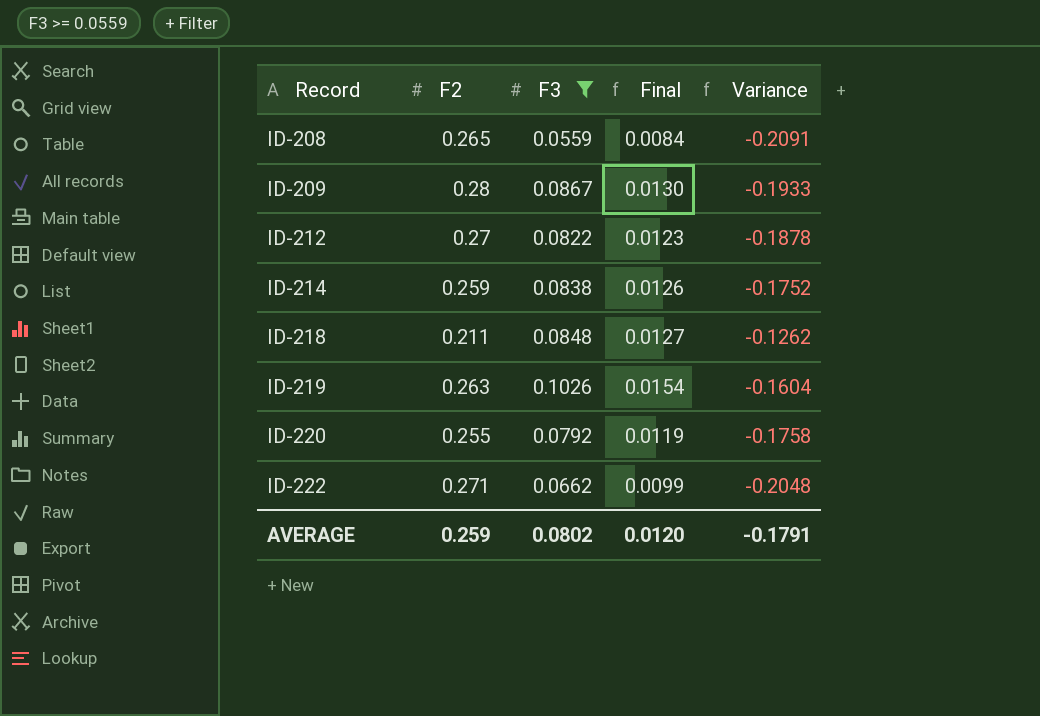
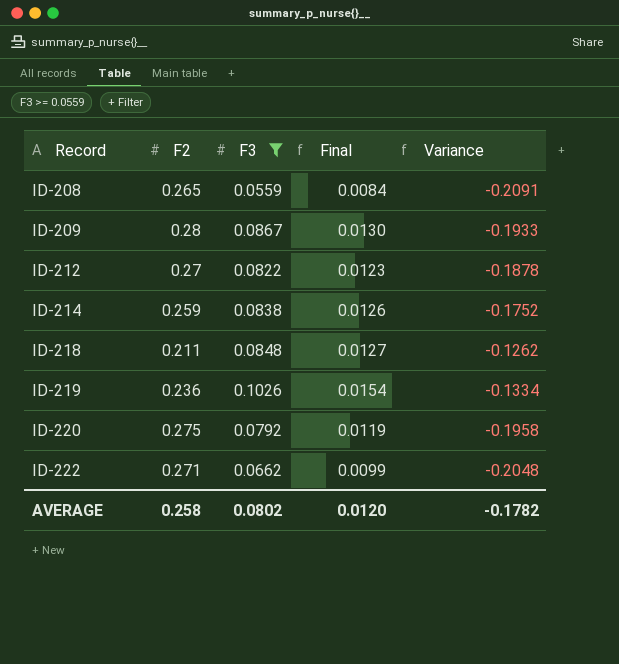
ID-219 | F2: 0.263 -> 0.236
ID-219 | Variance: -0.1604 -> -0.1334
ID-220 | F2: 0.255 -> 0.275
ID-220 | Variance: -0.1758 -> -0.1958
AVERAGE | F2: 0.259 -> 0.258
AVERAGE | Variance: -0.1791 -> -0.1782

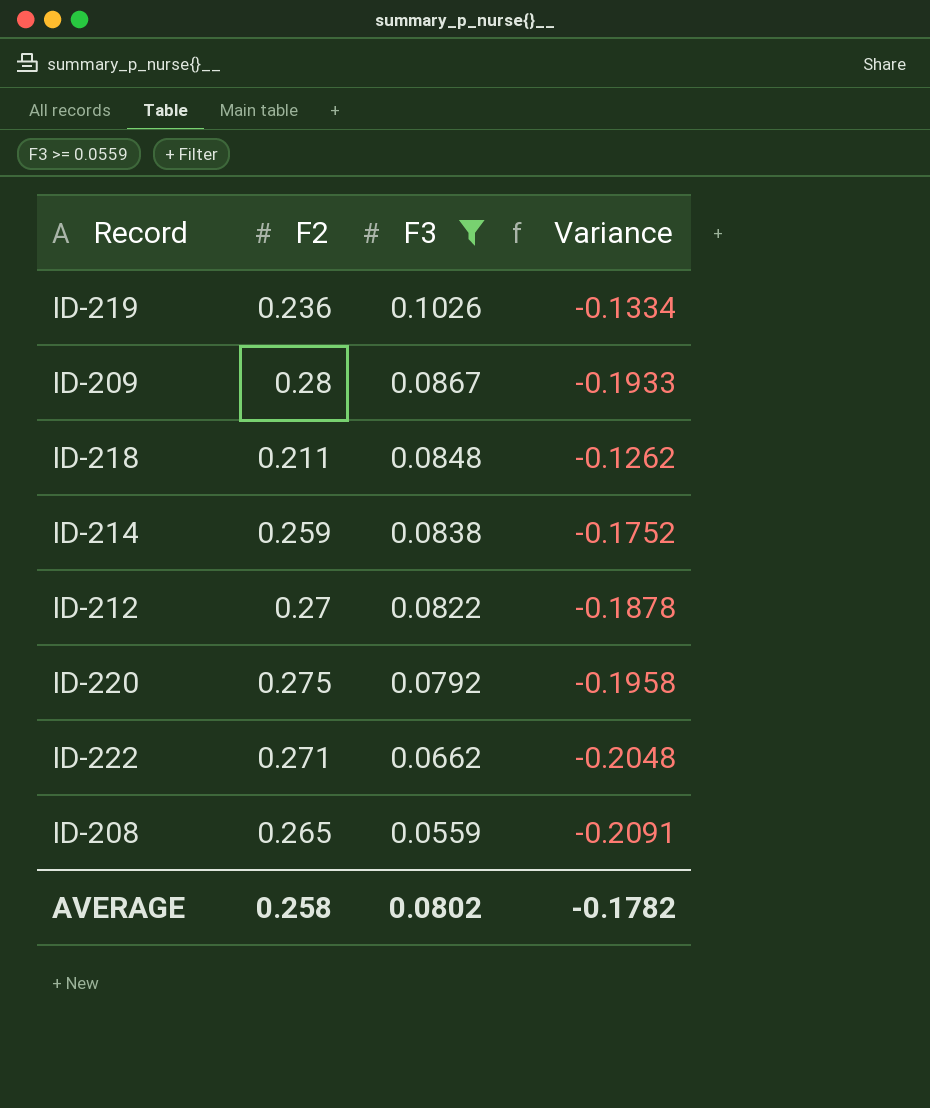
row order: Record ascending -> F3 descending
column Final | formula: [F3] * 0.15 -> none

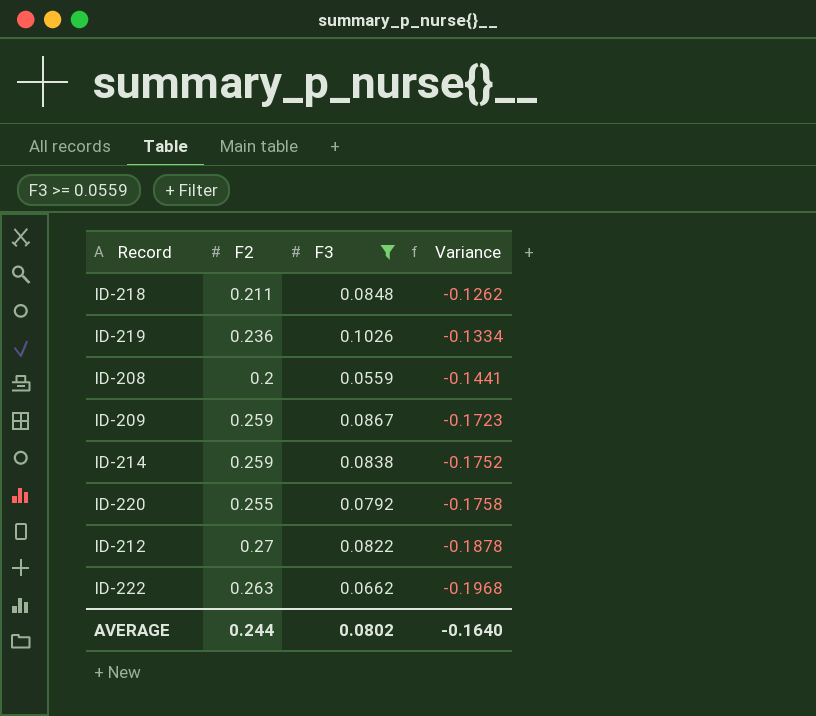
row order: F3 descending -> Variance descending
ID-208 | F2: 0.265 -> 0.2
ID-208 | Variance: -0.2091 -> -0.1441
ID-209 | F2: 0.28 -> 0.259
ID-209 | Variance: -0.1933 -> -0.1723
ID-220 | F2: 0.275 -> 0.255
ID-220 | Variance: -0.1958 -> -0.1758
ID-222 | F2: 0.271 -> 0.263
ID-222 | Variance: -0.2048 -> -0.1968
AVERAGE | F2: 0.258 -> 0.244
AVERAGE | Variance: -0.1782 -> -0.1640

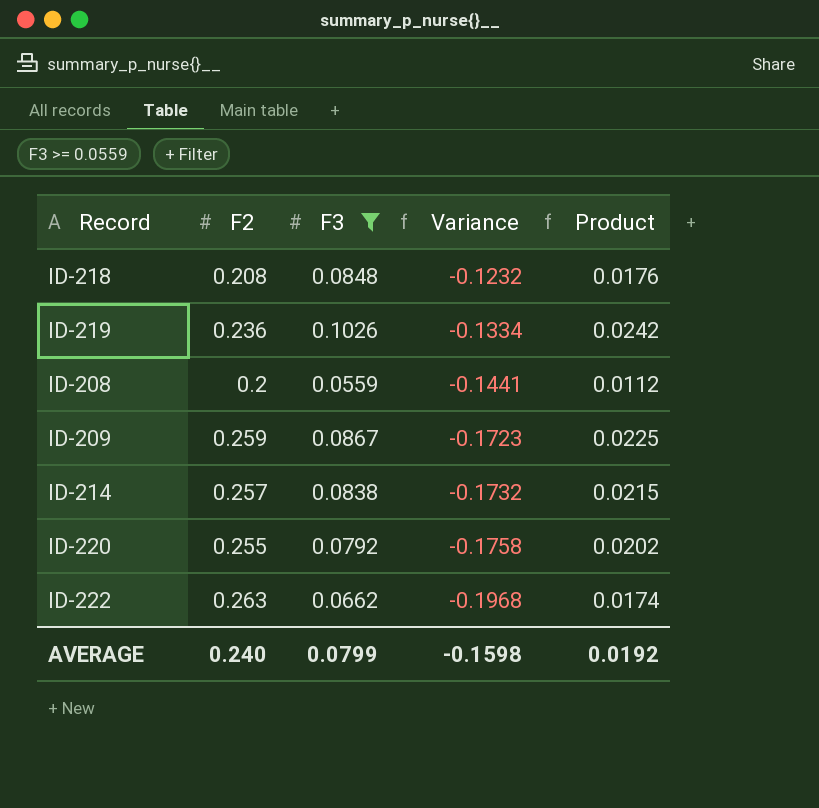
column Product | formula: none -> [F2] * [F3]
row ID-212: 0.27 | 0.0822 | -0.1878 -> none
ID-218 | F2: 0.211 -> 0.208
ID-218 | Variance: -0.1262 -> -0.1232
ID-214 | F2: 0.259 -> 0.257
ID-214 | Variance: -0.1752 -> -0.1732
AVERAGE | F2: 0.244 -> 0.240
AVERAGE | F3: 0.0802 -> 0.0799
AVERAGE | Variance: -0.1640 -> -0.1598

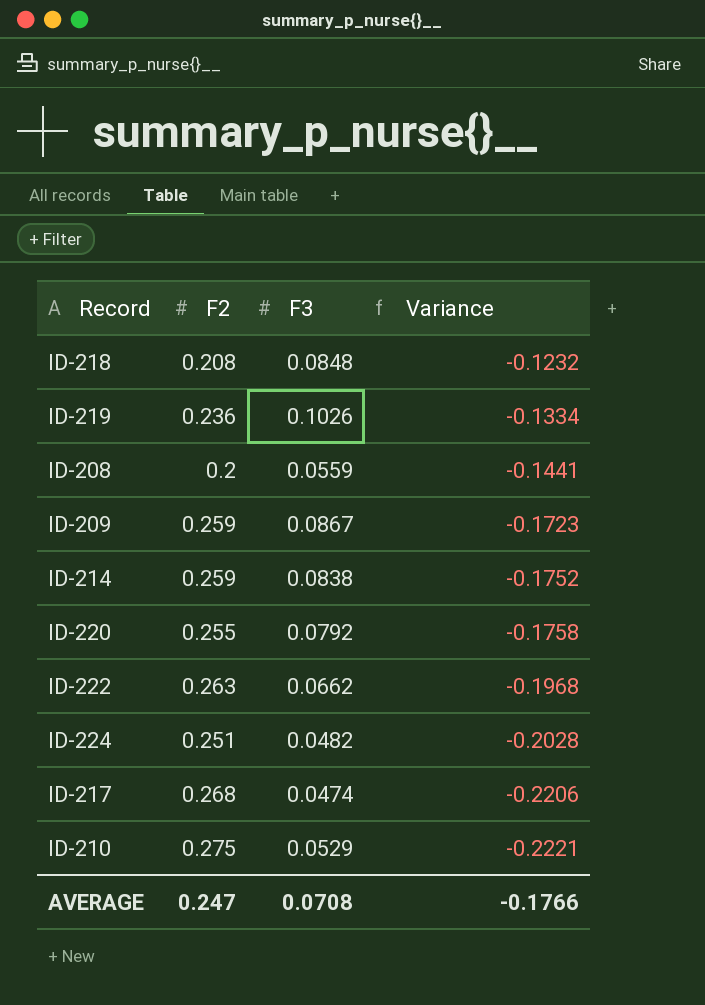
filter: F3 >= 0.0559 -> none
column Product | formula: [F2] * [F3] -> none
ID-214 | F2: 0.257 -> 0.259
ID-214 | Variance: -0.1732 -> -0.1752
AVERAGE | F2: 0.240 -> 0.247
AVERAGE | F3: 0.0799 -> 0.0708
AVERAGE | Variance: -0.1598 -> -0.1766

